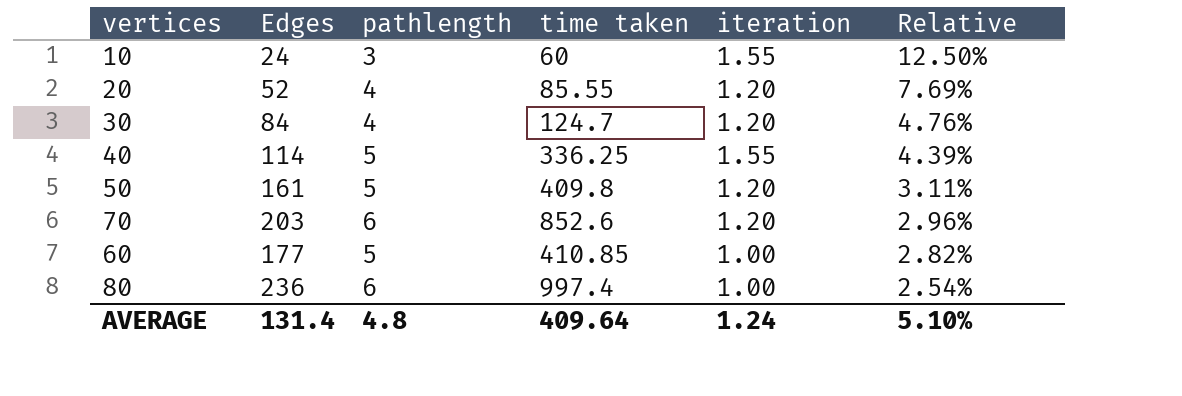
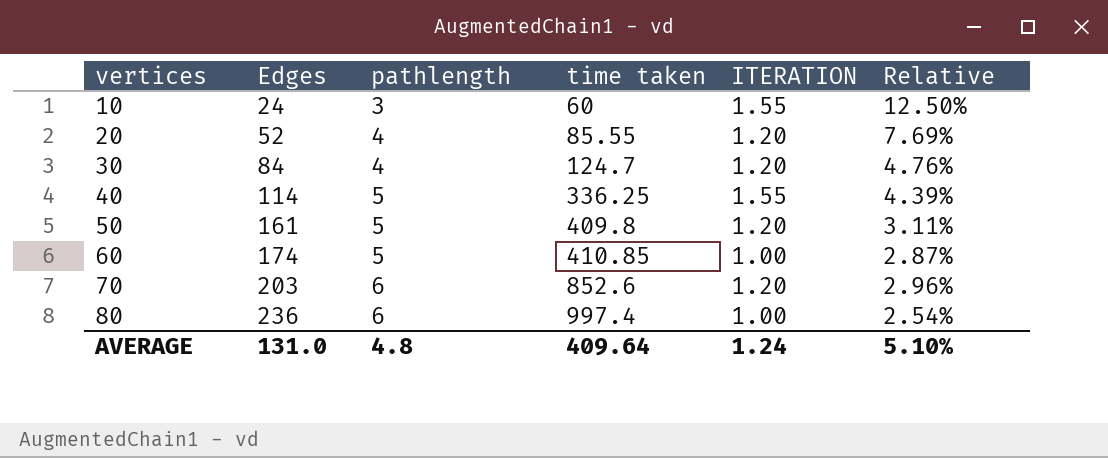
row order: Relative descending -> vertices ascending
column name: iteration -> ITERATION
60 | Edges: 177 -> 174
60 | Relative: 2.82% -> 2.87%
AVERAGE | Edges: 131.4 -> 131.0

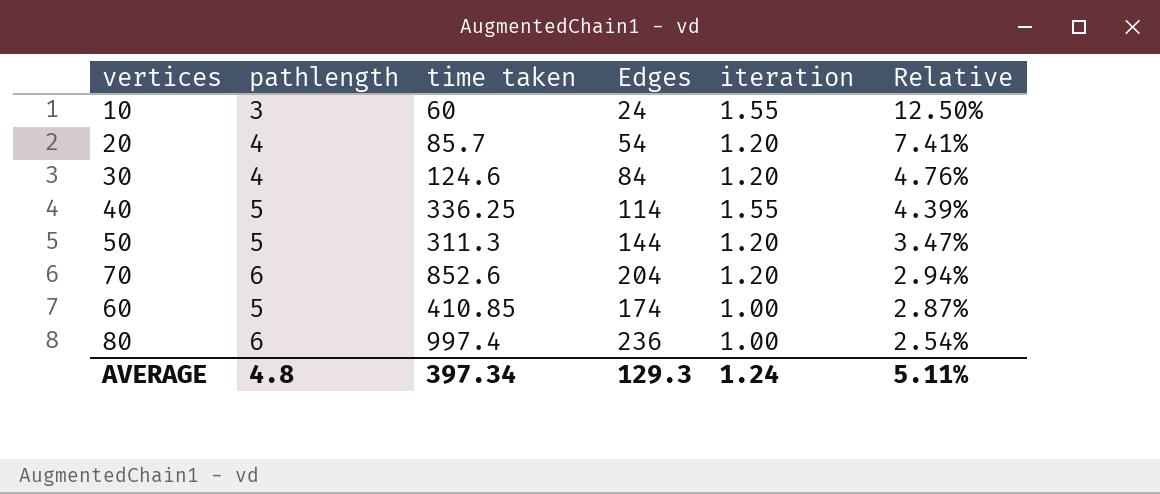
row order: vertices ascending -> Relative descending
column Edges | position: 2 -> 4
column name: ITERATION -> iteration
20 | time taken: 85.55 -> 85.7
20 | Edges: 52 -> 54
20 | Relative: 7.69% -> 7.41%
30 | time taken: 124.7 -> 124.6
50 | time taken: 409.8 -> 311.3
50 | Edges: 161 -> 144
50 | Relative: 3.11% -> 3.47%
70 | Edges: 203 -> 204
70 | Relative: 2.96% -> 2.94%
AVERAGE | time taken: 409.64 -> 397.34
AVERAGE | Edges: 131.0 -> 129.3
AVERAGE | Relative: 5.10% -> 5.11%

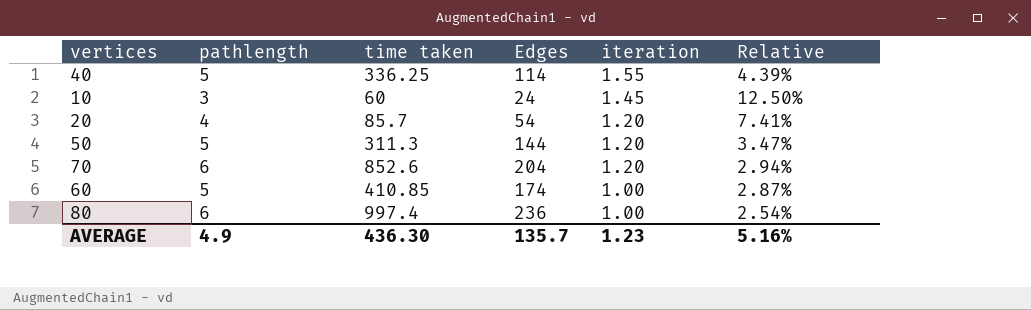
row order: Relative descending -> iteration descending
row 30: 4 | 124.6 | 84 | 1.20 | 4.76% -> none
10 | iteration: 1.55 -> 1.45
AVERAGE | pathlength: 4.8 -> 4.9
AVERAGE | time taken: 397.34 -> 436.30
AVERAGE | Edges: 129.3 -> 135.7
AVERAGE | iteration: 1.24 -> 1.23
AVERAGE | Relative: 5.11% -> 5.16%

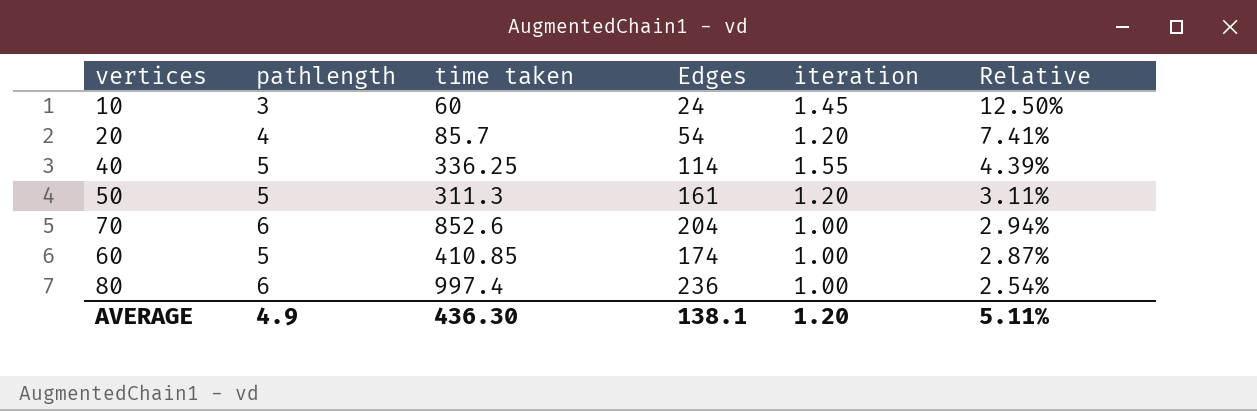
row order: iteration descending -> Relative descending
50 | Edges: 144 -> 161
50 | Relative: 3.47% -> 3.11%
70 | iteration: 1.20 -> 1.00
AVERAGE | Edges: 135.7 -> 138.1
AVERAGE | iteration: 1.23 -> 1.20
AVERAGE | Relative: 5.16% -> 5.11%

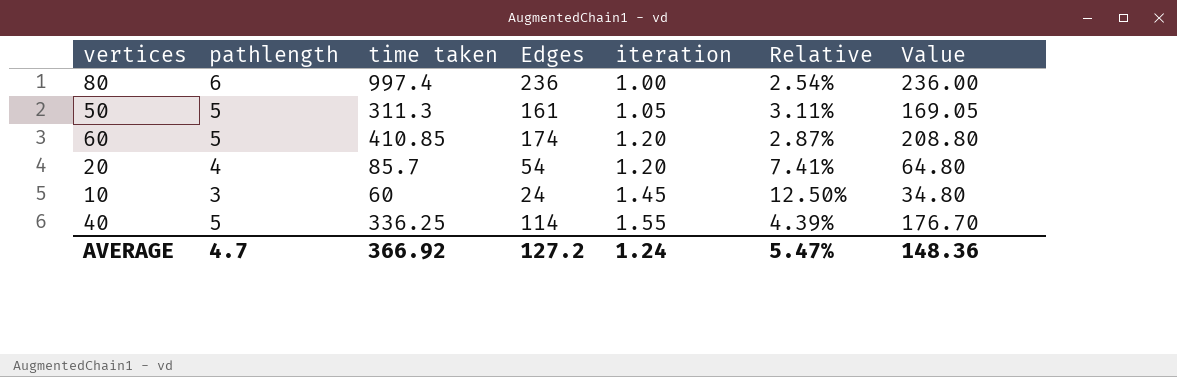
row order: Relative descending -> iteration ascending
column Value | formula: none -> [Edges] * [iteration]
row 70: 6 | 852.6 | 204 | 1.00 | 2.94% -> none
50 | iteration: 1.20 -> 1.05
60 | iteration: 1.00 -> 1.20
AVERAGE | pathlength: 4.9 -> 4.7
AVERAGE | time taken: 436.30 -> 366.92
AVERAGE | Edges: 138.1 -> 127.2
AVERAGE | iteration: 1.20 -> 1.24
AVERAGE | Relative: 5.11% -> 5.47%

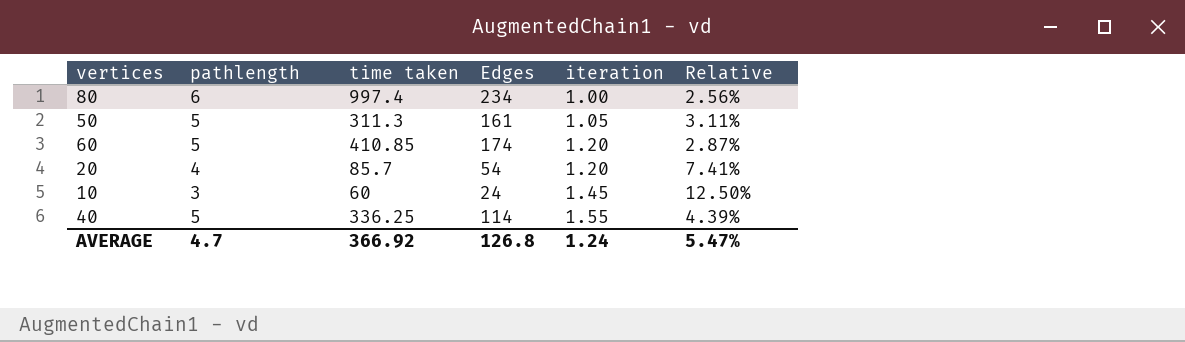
column Value | formula: [Edges] * [iteration] -> none
80 | Edges: 236 -> 234
80 | Relative: 2.54% -> 2.56%
AVERAGE | Edges: 127.2 -> 126.8

